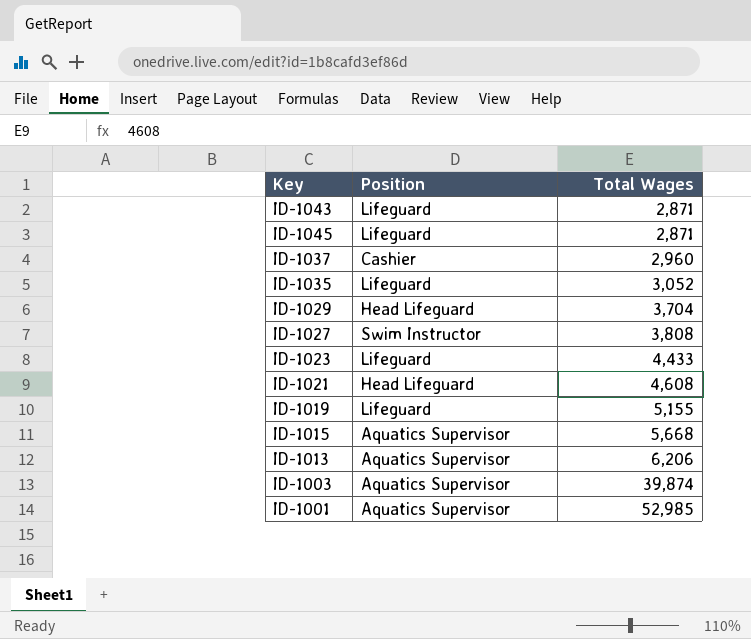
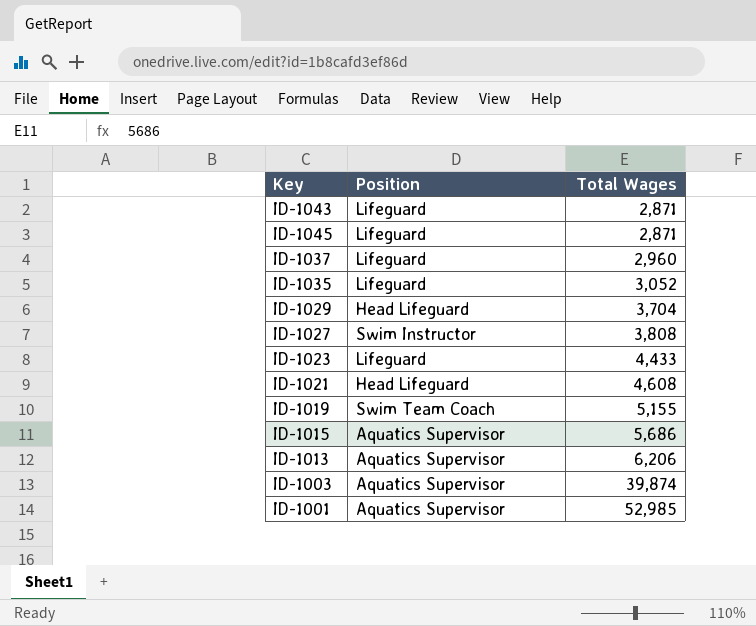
ID-1037 | Position: Cashier -> Lifeguard
ID-1019 | Position: Lifeguard -> Swim Team Coach
ID-1015 | Total Wages: 5,668 -> 5,686

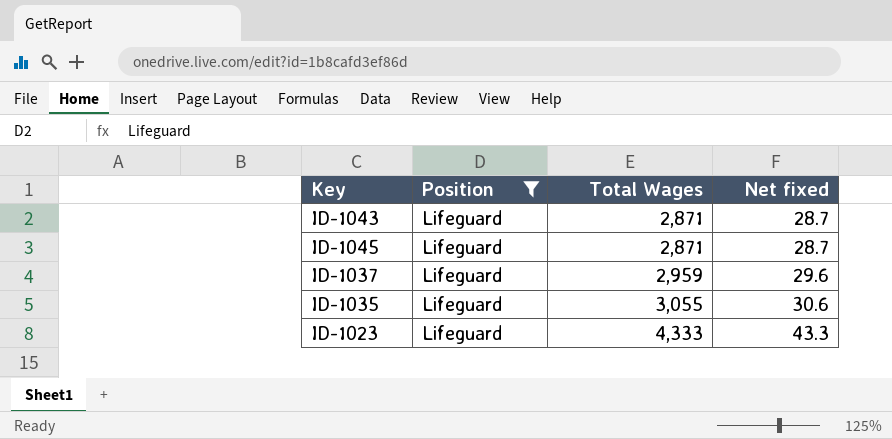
filter: none -> Position = Lifeguard
column Net fixed | formula: none -> [Total Wages] * 0.01
ID-1037 | Total Wages: 2,960 -> 2,959
ID-1035 | Total Wages: 3,052 -> 3,055
ID-1023 | Total Wages: 4,433 -> 4,333

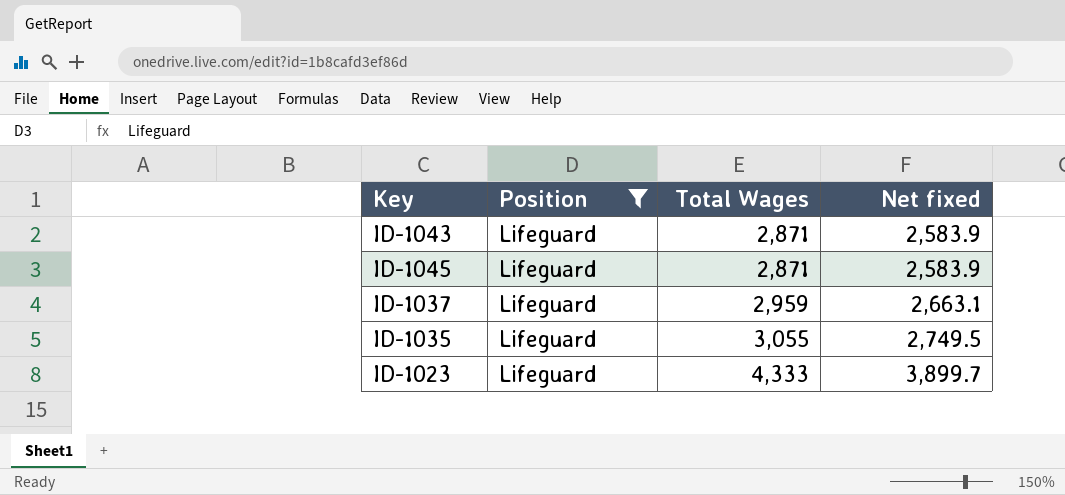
column Net fixed | formula: [Total Wages] * 0.01 -> [Total Wages] * 0.9

